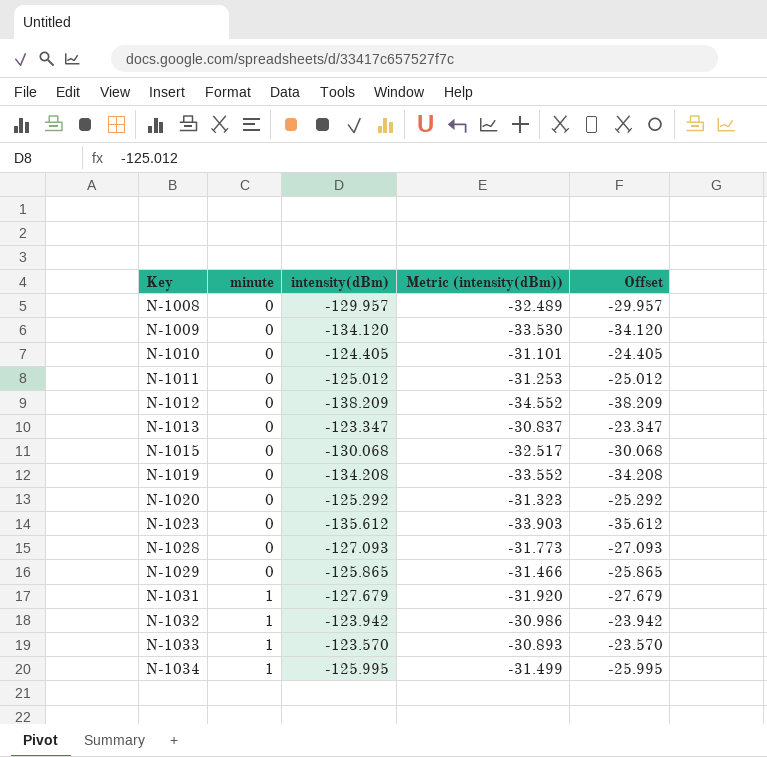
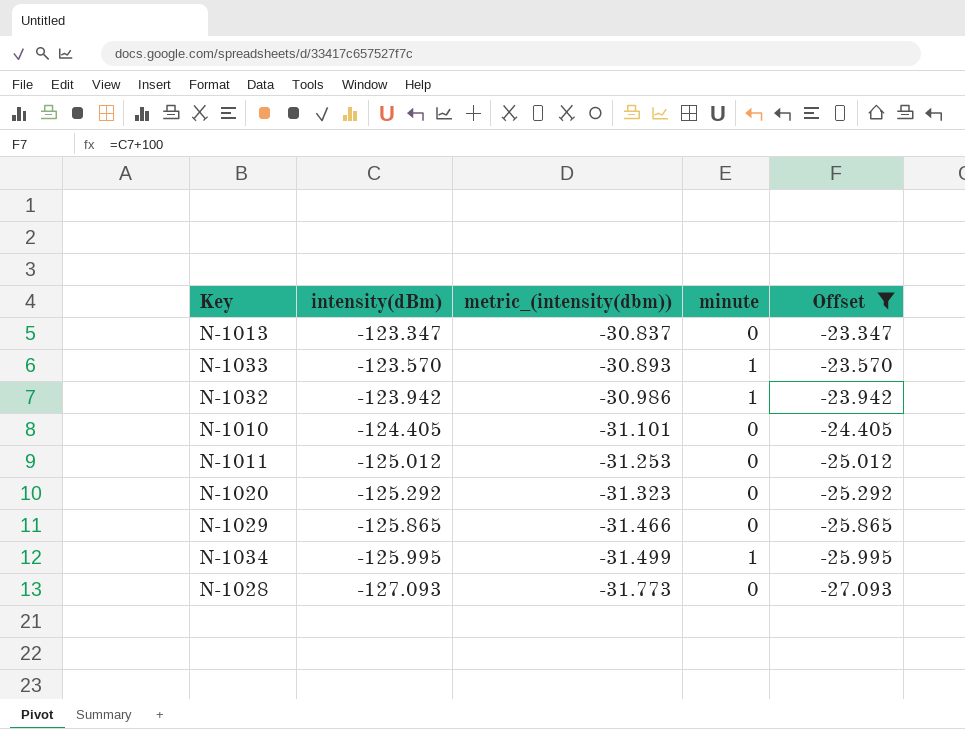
filter: none -> Offset >= -27.093
row order: Key ascending -> intensity(dBm) descending
column name: Metric (intensity(dBm)) -> metric_(intensity(dbm))
column minute | position: 2 -> 4

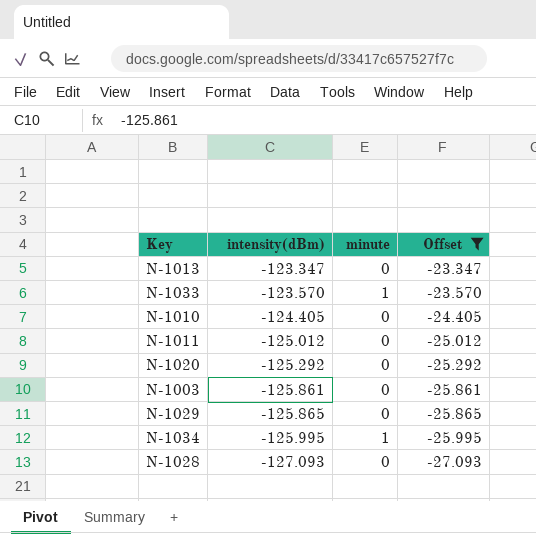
column metric_(intensity(dbm)) | formula: [intensity(dBm)] * 0.25 -> none
row N-1032: -123.942 | -30.986 | 1 | -23.942 -> none
row N-1003: none -> -125.861 | 0 | -25.861

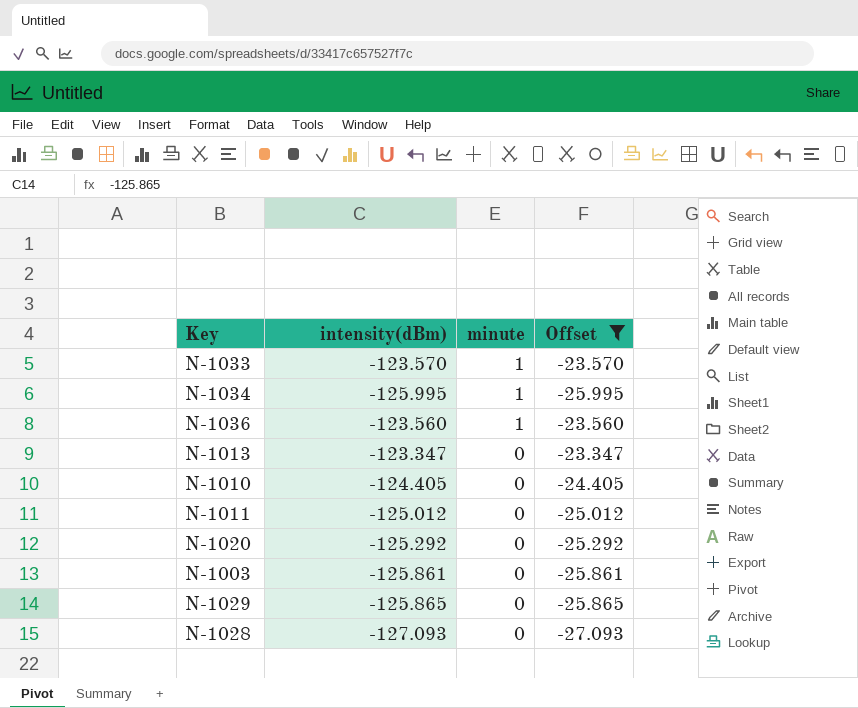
row order: intensity(dBm) descending -> minute descending
row N-1036: none -> -123.560 | 1 | -23.560

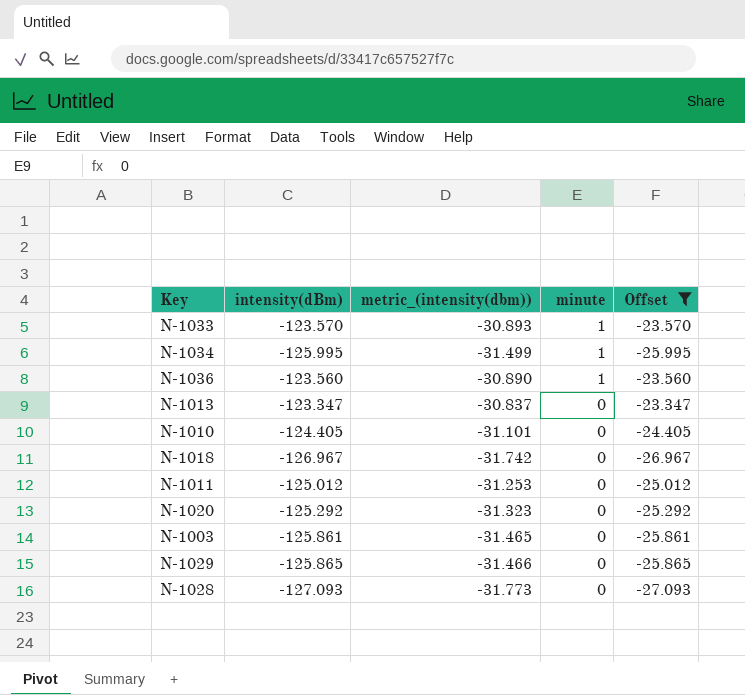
column metric_(intensity(dbm)) | formula: none -> [intensity(dBm)] * 0.25
row N-1018: none -> -126.967 | -31.742 | 0 | -26.967

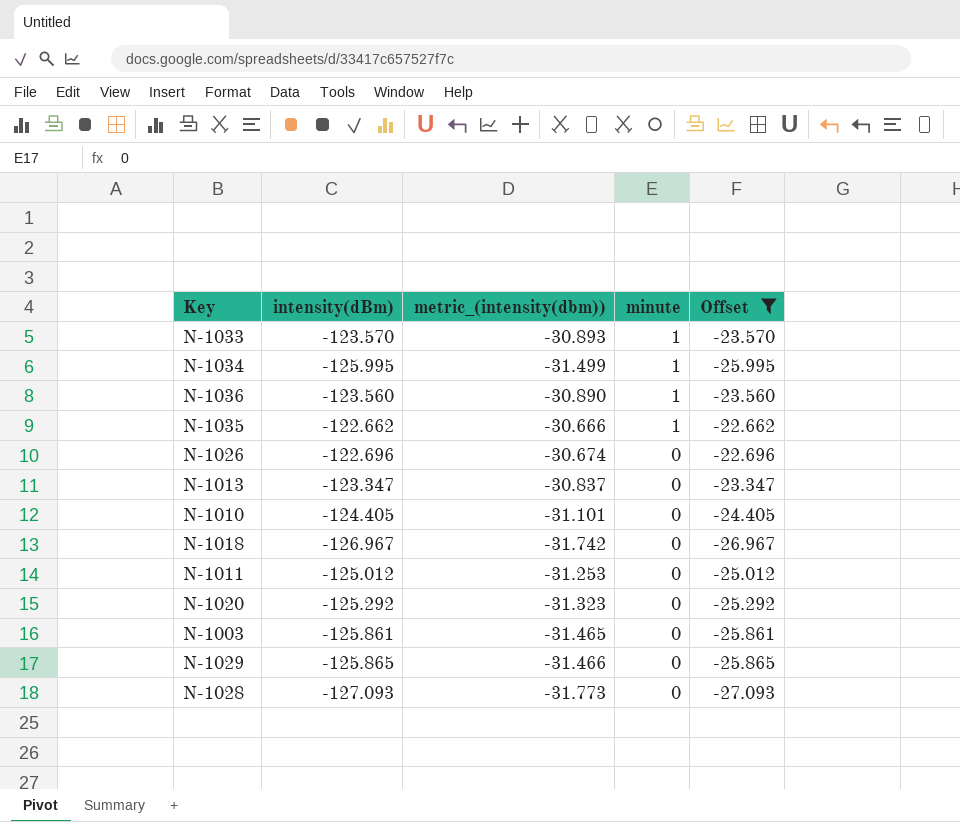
row N-1035: none -> -122.662 | -30.666 | 1 | -22.662
row N-1026: none -> -122.696 | -30.674 | 0 | -22.696

